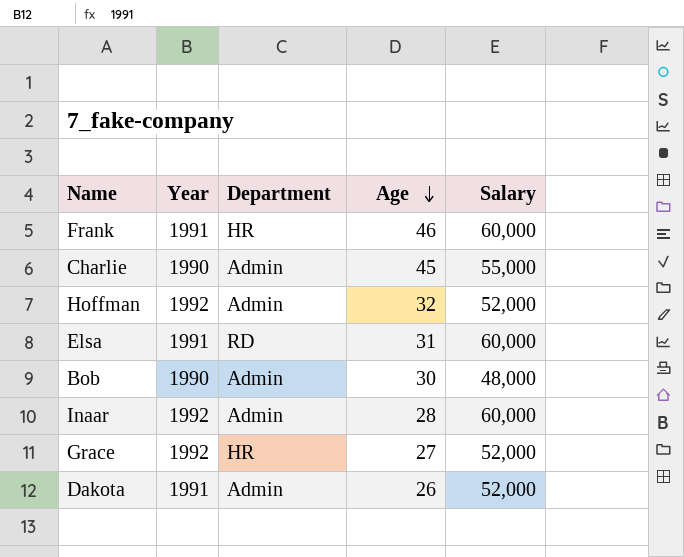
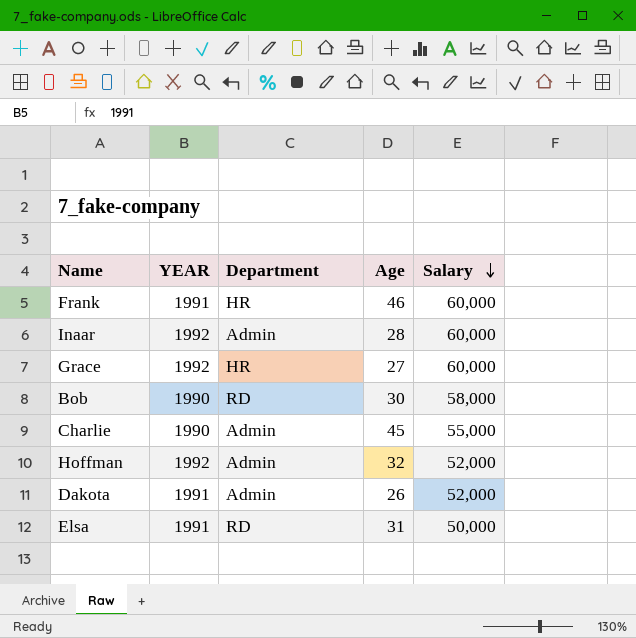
row order: Age descending -> Salary descending
column name: Year -> YEAR
Grace | Salary: 52,000 -> 60,000
Bob | Department: Admin -> RD
Bob | Salary: 48,000 -> 58,000
Elsa | Salary: 60,000 -> 50,000

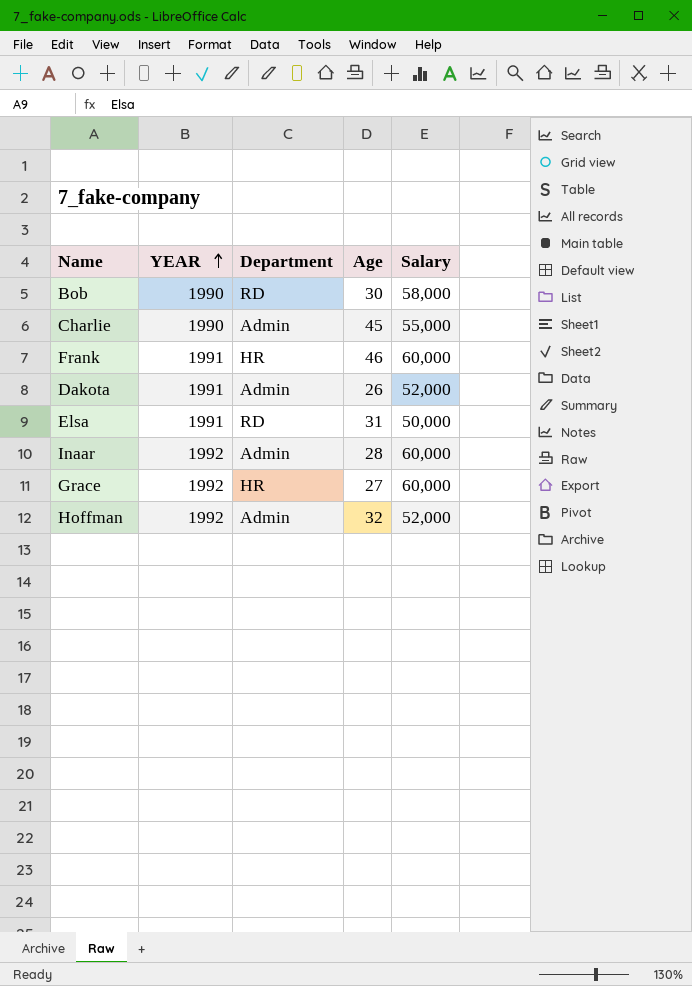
row order: Salary descending -> YEAR ascending

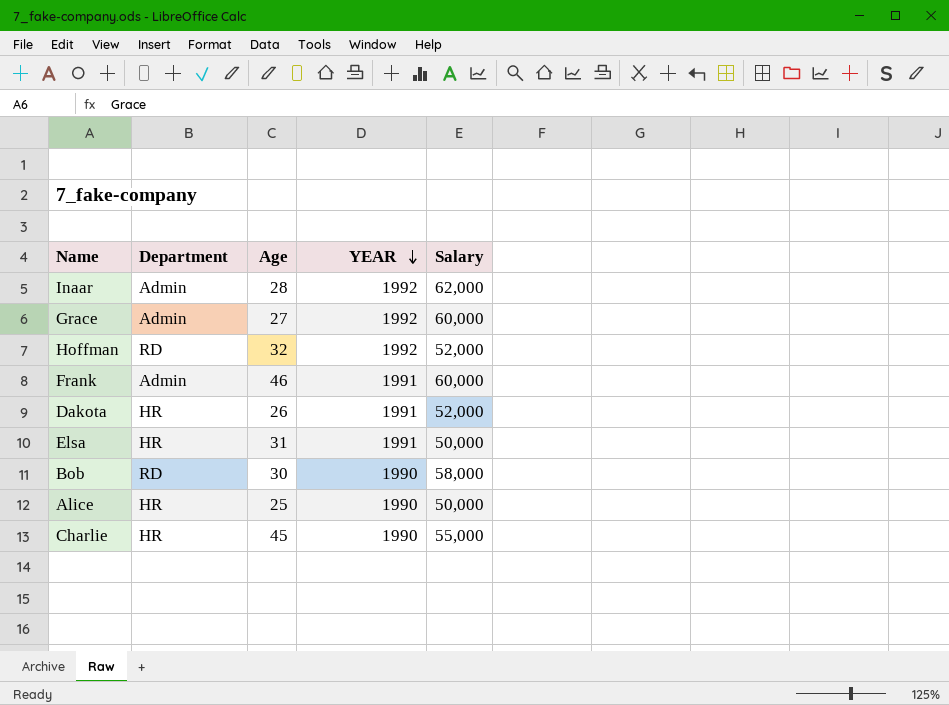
row order: YEAR ascending -> YEAR descending
column YEAR | position: 2 -> 4
Inaar | Salary: 60,000 -> 62,000
Grace | Department: HR -> Admin
Hoffman | Department: Admin -> RD
Frank | Department: HR -> Admin
Dakota | Department: Admin -> HR
Elsa | Department: RD -> HR
row Alice: none -> HR | 25 | 1990 | 50,000
Charlie | Department: Admin -> HR

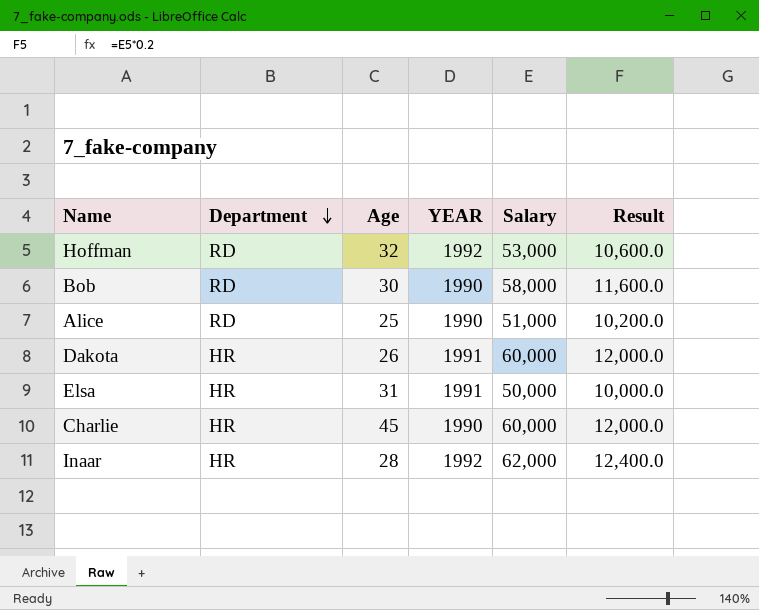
row order: YEAR descending -> Department descending
column Result | formula: none -> [Salary] * 0.2
row Grace: Admin | 27 | 1992 | 60,000 -> none
row Frank: Admin | 46 | 1991 | 60,000 -> none
Hoffman | Salary: 52,000 -> 53,000
Alice | Department: HR -> RD
Alice | Salary: 50,000 -> 51,000
Dakota | Salary: 52,000 -> 60,000
Charlie | Salary: 55,000 -> 60,000
Inaar | Department: Admin -> HR

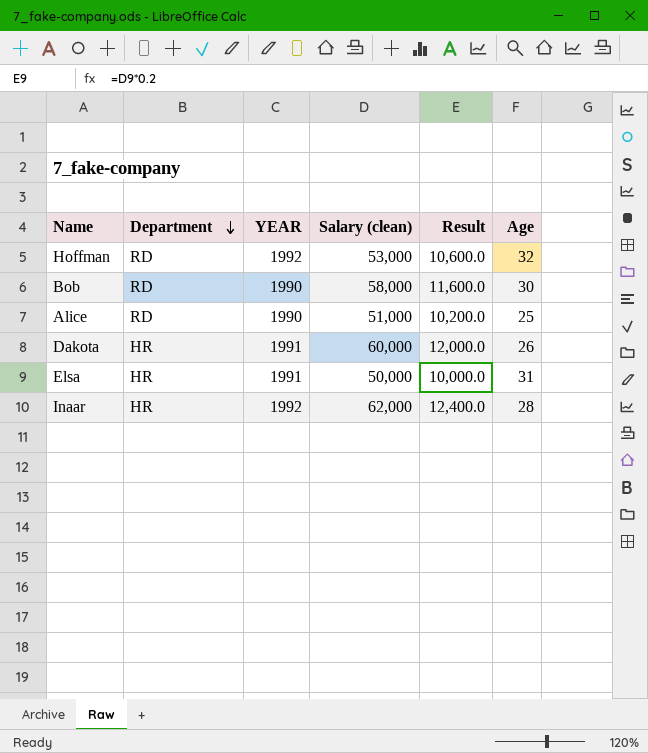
column name: Salary -> Salary (clean)
column Age | position: 3 -> 6
row Charlie: HR | 45 | 1990 | 60,000 | 12,000.0 -> none

